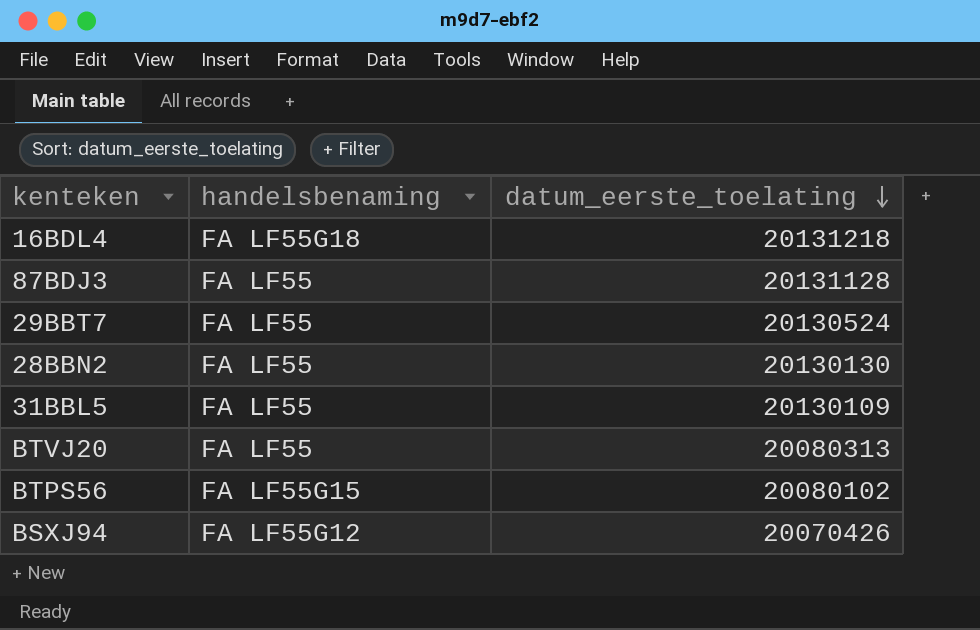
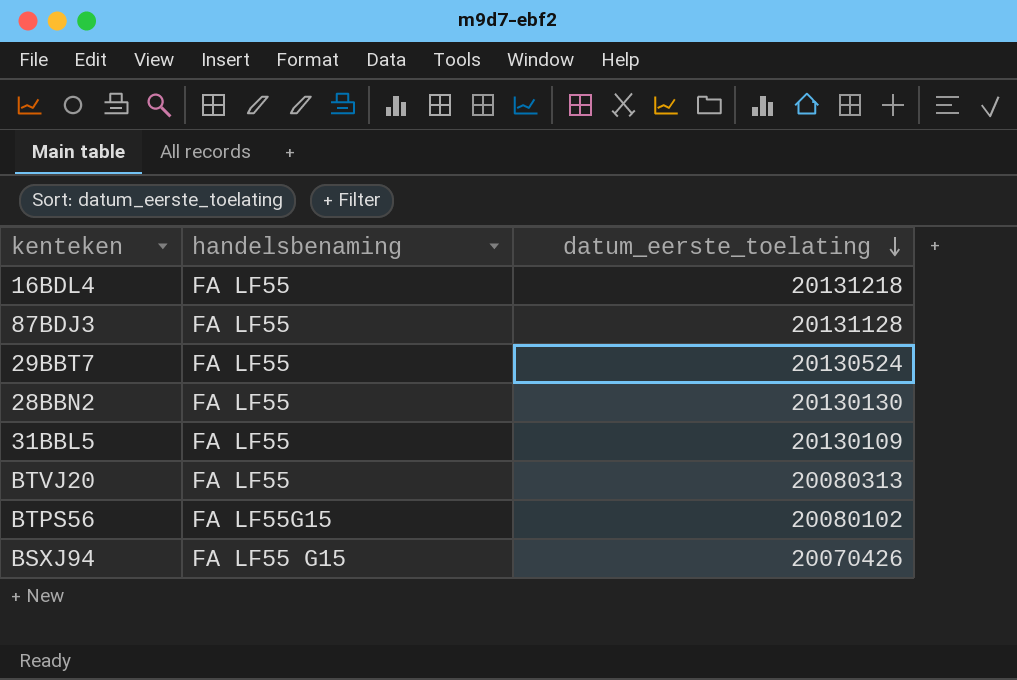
16BDL4 | handelsbenaming: FA LF55G18 -> FA LF55
BSXJ94 | handelsbenaming: FA LF55G12 -> FA LF55 G15

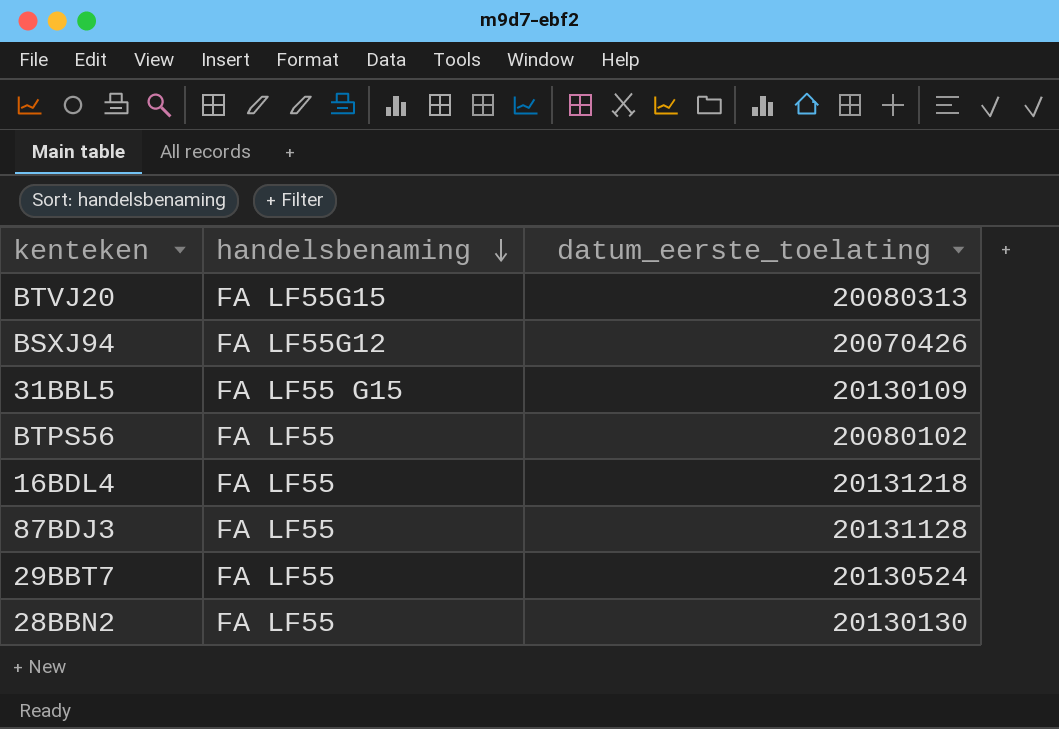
row order: datum_eerste_toelating descending -> handelsbenaming descending
BTVJ20 | handelsbenaming: FA LF55 -> FA LF55G15
BSXJ94 | handelsbenaming: FA LF55 G15 -> FA LF55G12
31BBL5 | handelsbenaming: FA LF55 -> FA LF55 G15
BTPS56 | handelsbenaming: FA LF55G15 -> FA LF55

